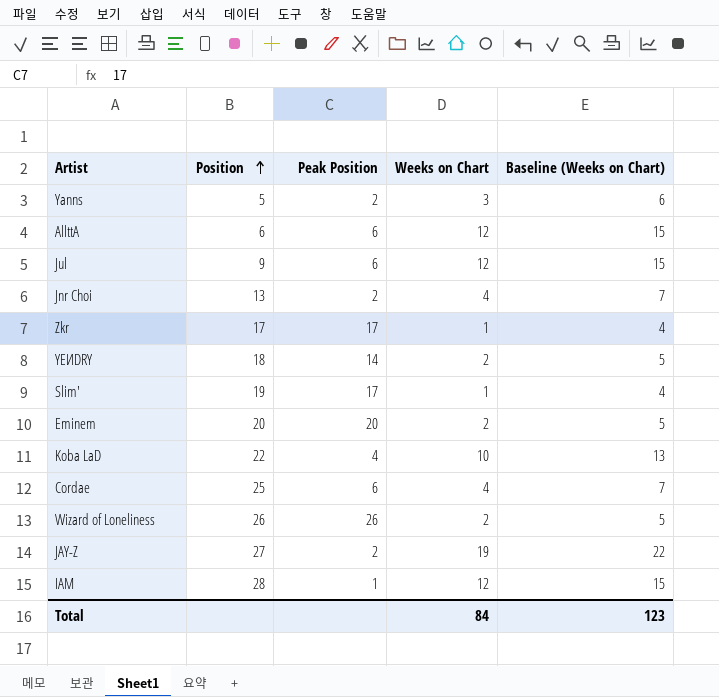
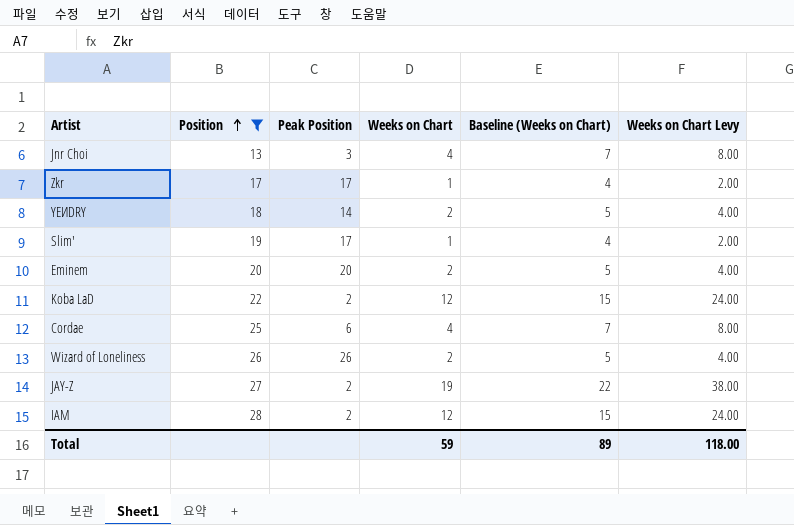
filter: none -> Position >= 13
column Weeks on Chart Levy | formula: none -> [Weeks on Chart] * 2
Jnr Choi | Peak Position: 2 -> 3
Koba LaD | Peak Position: 4 -> 2
Koba LaD | Weeks on Chart: 10 -> 12
Koba LaD | Baseline (Weeks on Chart): 13 -> 15
IAM | Peak Position: 1 -> 2
Total | Weeks on Chart: 84 -> 59
Total | Baseline (Weeks on Chart): 123 -> 89

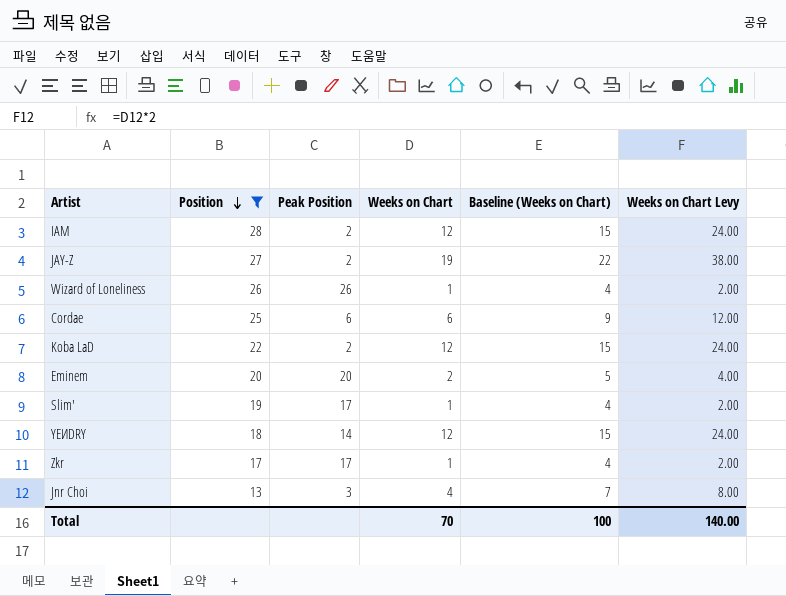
row order: Position ascending -> Position descending
Wizard of Loneliness | Weeks on Chart: 2 -> 1
Wizard of Loneliness | Baseline (Weeks on Chart): 5 -> 4
Wizard of Loneliness | Weeks on Chart Levy: 4.00 -> 2.00
Cordae | Weeks on Chart: 4 -> 6
Cordae | Baseline (Weeks on Chart): 7 -> 9
Cordae | Weeks on Chart Levy: 8.00 -> 12.00
YEИDRY | Weeks on Chart: 2 -> 12
YEИDRY | Baseline (Weeks on Chart): 5 -> 15
YEИDRY | Weeks on Chart Levy: 4.00 -> 24.00
Total | Weeks on Chart: 59 -> 70
Total | Baseline (Weeks on Chart): 89 -> 100
Total | Weeks on Chart Levy: 118.00 -> 140.00

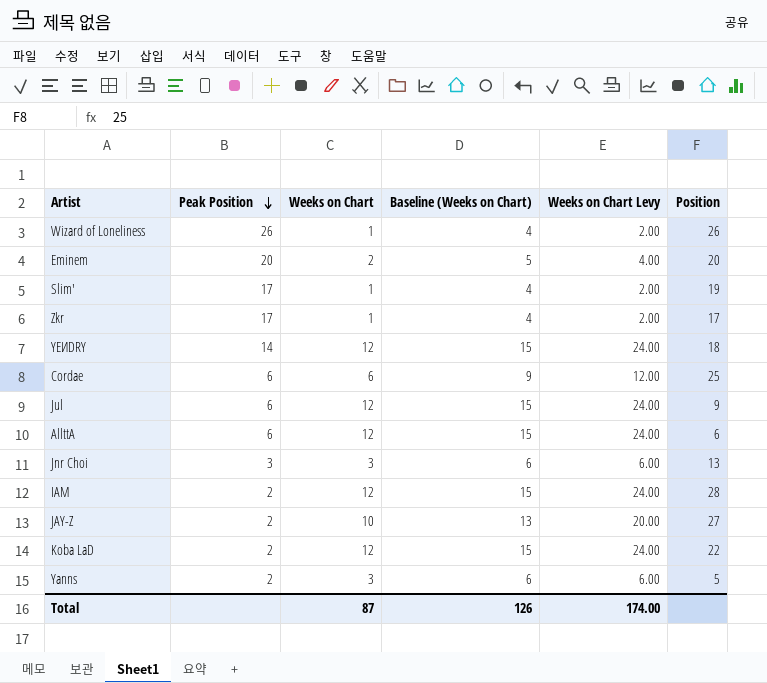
filter: Position >= 13 -> none
row order: Position descending -> Peak Position descending
column Position | position: 2 -> 6
Jnr Choi | Weeks on Chart: 4 -> 3
Jnr Choi | Baseline (Weeks on Chart): 7 -> 6
Jnr Choi | Weeks on Chart Levy: 8.00 -> 6.00
JAY-Z | Weeks on Chart: 19 -> 10
JAY-Z | Baseline (Weeks on Chart): 22 -> 13
JAY-Z | Weeks on Chart Levy: 38.00 -> 20.00
Total | Weeks on Chart: 70 -> 87
Total | Baseline (Weeks on Chart): 100 -> 126
Total | Weeks on Chart Levy: 140.00 -> 174.00

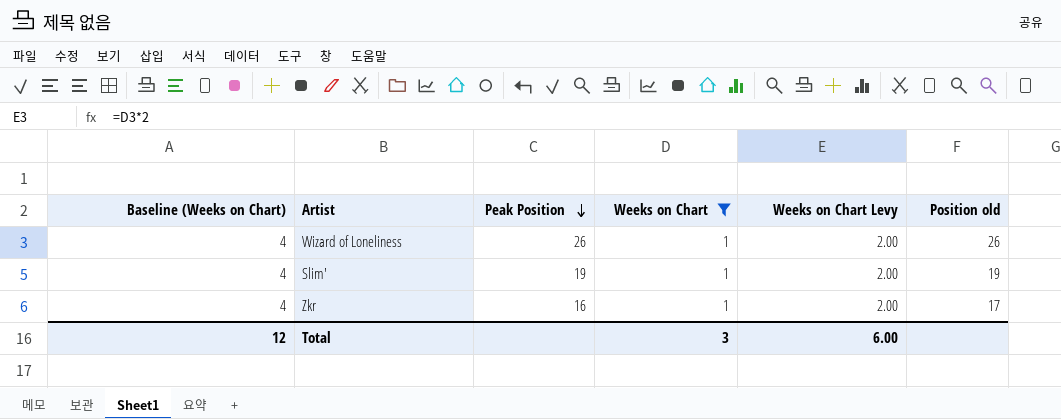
filter: none -> Weeks on Chart = 1
column Baseline (Weeks on Chart) | position: 4 -> 1
column name: Position -> Position old
Slim' | Peak Position: 17 -> 19
Zkr | Peak Position: 17 -> 16
Total | Baseline (Weeks on Chart): 126 -> 12
Total | Weeks on Chart: 87 -> 3
Total | Weeks on Chart Levy: 174.00 -> 6.00

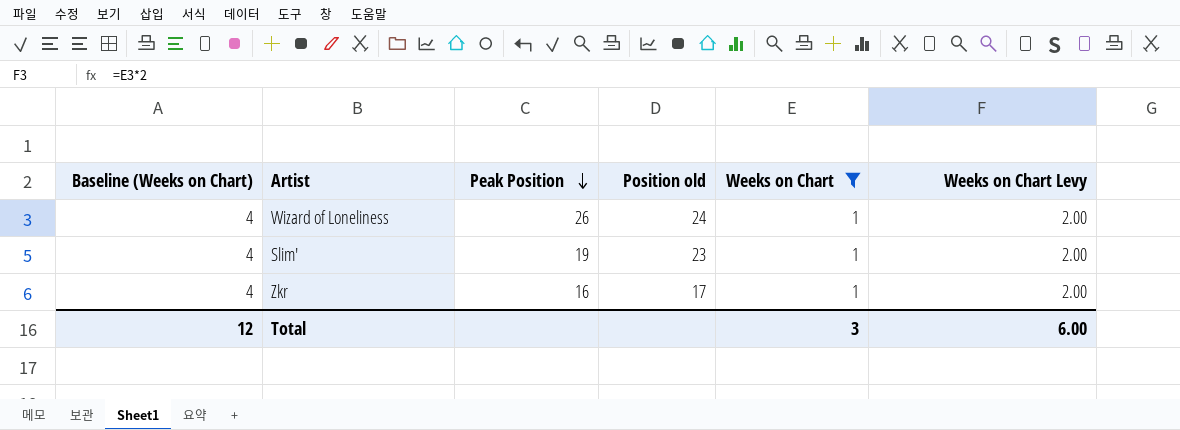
column Position old | position: 6 -> 4
Wizard of Loneliness | Position old: 26 -> 24
Slim' | Position old: 19 -> 23

